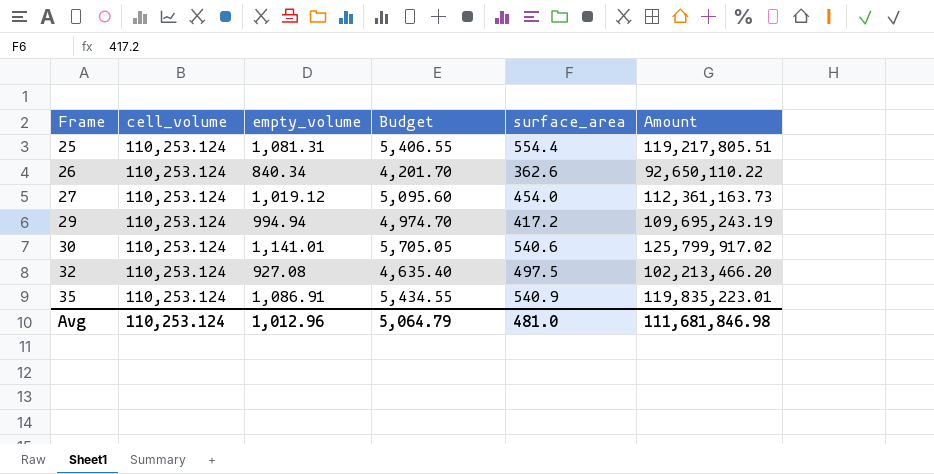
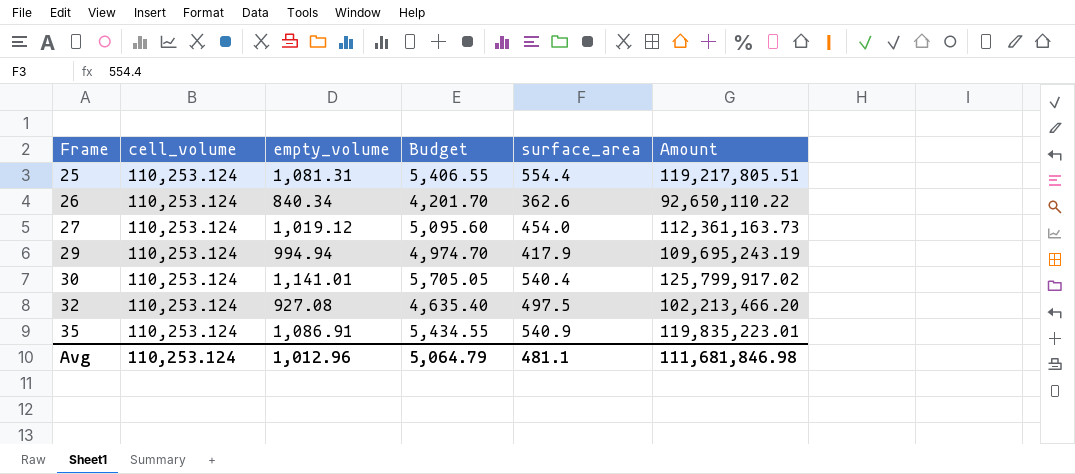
29 | surface_area: 417.2 -> 417.9
30 | surface_area: 540.6 -> 540.4
Avg | surface_area: 481.0 -> 481.1

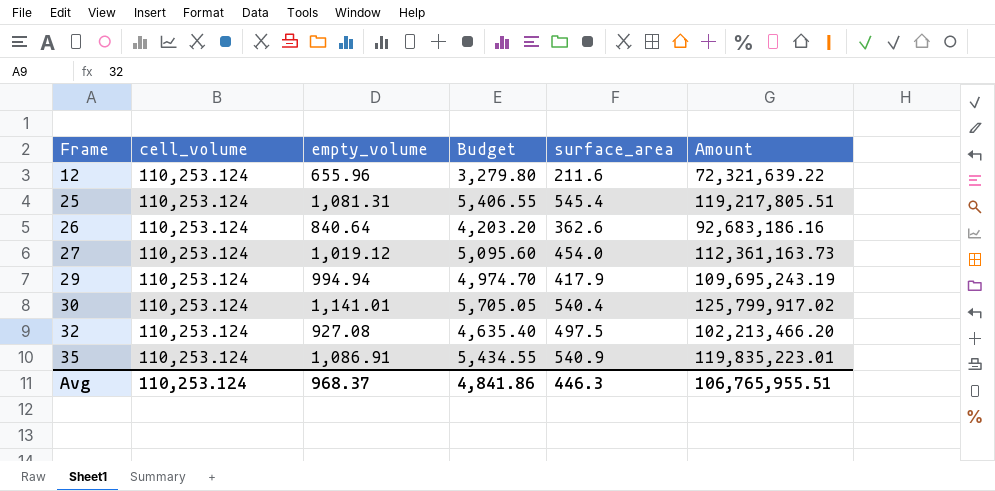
row 12: none -> 110,253.124 | 655.96 | 3,279.80 | 211.6 | 72,321,639.22
25 | surface_area: 554.4 -> 545.4
26 | empty_volume: 840.34 -> 840.64
26 | Budget: 4,201.70 -> 4,203.20
26 | Amount: 92,650,110.22 -> 92,683,186.16
Avg | empty_volume: 1,012.96 -> 968.37
Avg | Budget: 5,064.79 -> 4,841.86
Avg | surface_area: 481.1 -> 446.3
Avg | Amount: 111,681,846.98 -> 106,765,955.51

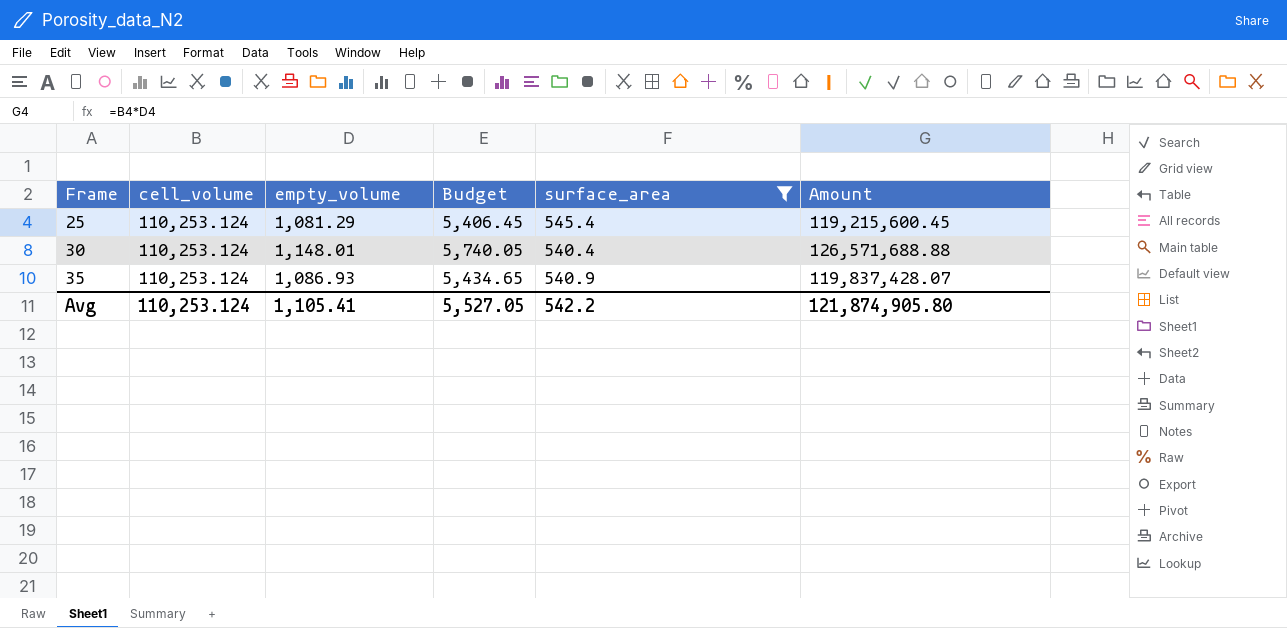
filter: none -> surface_area >= 540.4
25 | empty_volume: 1,081.31 -> 1,081.29
25 | Budget: 5,406.55 -> 5,406.45
25 | Amount: 119,217,805.51 -> 119,215,600.45
30 | empty_volume: 1,141.01 -> 1,148.01
30 | Budget: 5,705.05 -> 5,740.05
30 | Amount: 125,799,917.02 -> 126,571,688.88
35 | empty_volume: 1,086.91 -> 1,086.93
35 | Budget: 5,434.55 -> 5,434.65
35 | Amount: 119,835,223.01 -> 119,837,428.07
Avg | empty_volume: 968.37 -> 1,105.41
Avg | Budget: 4,841.86 -> 5,527.05
Avg | surface_area: 446.3 -> 542.2
Avg | Amount: 106,765,955.51 -> 121,874,905.80

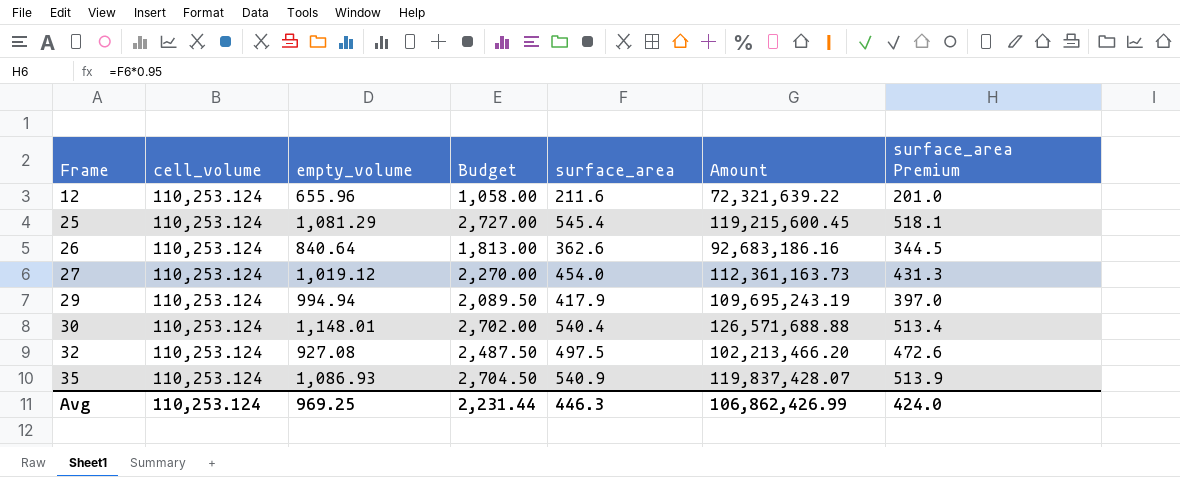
filter: surface_area >= 540.4 -> none
column Budget | formula: [empty_volume] * 5 -> [surface_area] * 5
column surface_area Premium | formula: none -> [surface_area] * 0.95
Avg | empty_volume: 1,105.41 -> 969.25
Avg | Budget: 5,527.05 -> 2,231.44
Avg | surface_area: 542.2 -> 446.3
Avg | Amount: 121,874,905.80 -> 106,862,426.99

